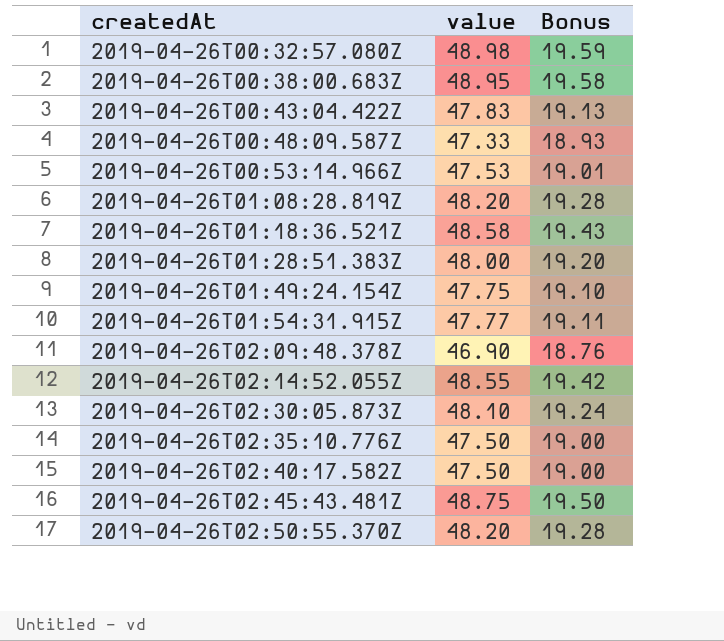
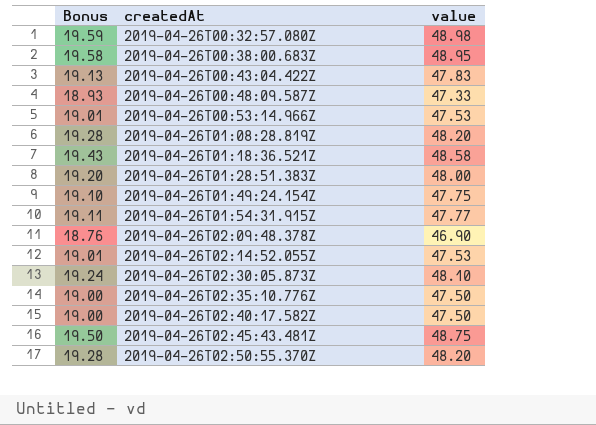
column Bonus | position: 3 -> 1
2019-04-26T02:14:52.055Z | Bonus: 19.42 -> 19.01
2019-04-26T02:14:52.055Z | value: 48.55 -> 47.53

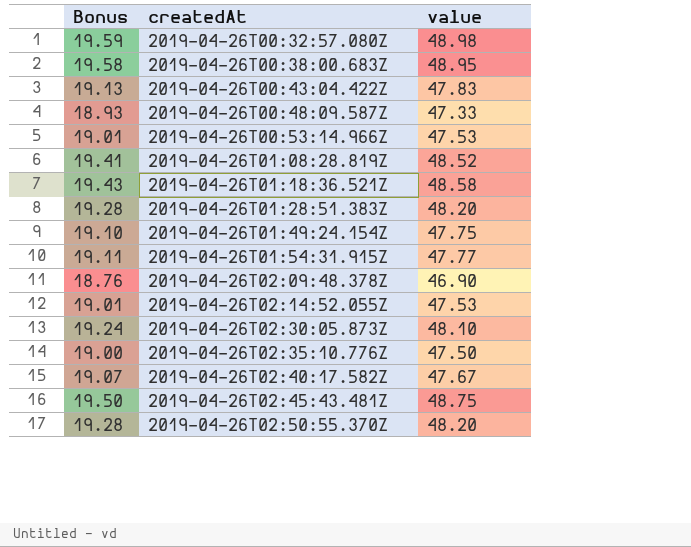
2019-04-26T01:08:28.819Z | Bonus: 19.28 -> 19.41
2019-04-26T01:08:28.819Z | value: 48.20 -> 48.52
2019-04-26T01:28:51.383Z | Bonus: 19.20 -> 19.28
2019-04-26T01:28:51.383Z | value: 48.00 -> 48.20
2019-04-26T02:40:17.582Z | Bonus: 19.00 -> 19.07
2019-04-26T02:40:17.582Z | value: 47.50 -> 47.67

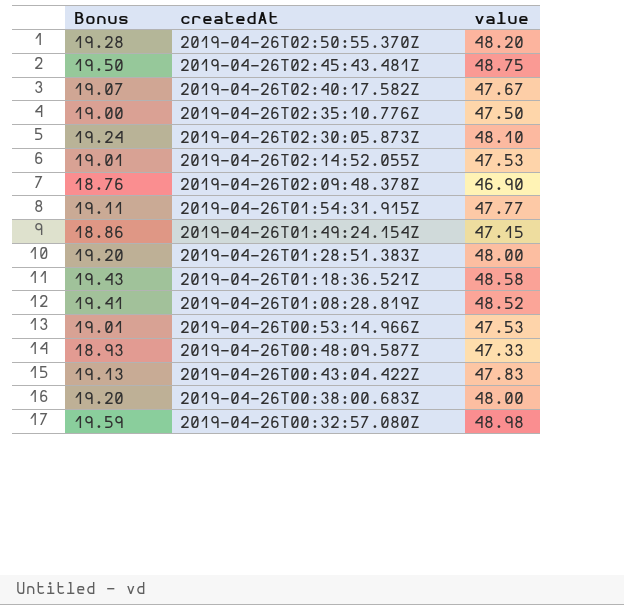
row order: createdAt ascending -> createdAt descending
2019-04-26T01:49:24.154Z | Bonus: 19.10 -> 18.86
2019-04-26T01:49:24.154Z | value: 47.75 -> 47.15
2019-04-26T01:28:51.383Z | Bonus: 19.28 -> 19.20
2019-04-26T01:28:51.383Z | value: 48.20 -> 48.00
2019-04-26T00:38:00.683Z | Bonus: 19.58 -> 19.20
2019-04-26T00:38:00.683Z | value: 48.95 -> 48.00

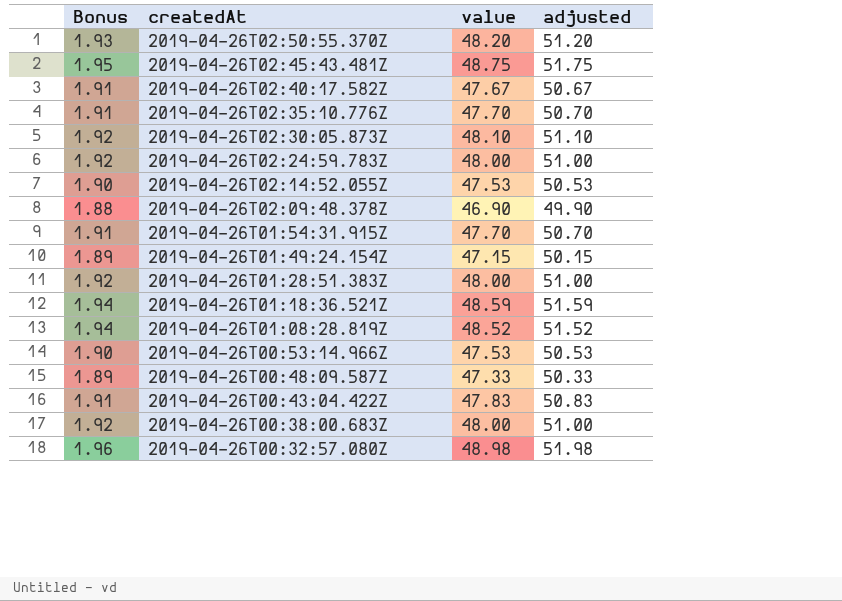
column Bonus | formula: [value] * 0.4 -> [value] * 0.04
column adjusted | formula: none -> [value] + 3
2019-04-26T02:35:10.776Z | value: 47.50 -> 47.70
row 2019-04-26T02:24:59.783Z: none -> 1.92 | 48.00 | 51.00
2019-04-26T01:54:31.915Z | value: 47.77 -> 47.70
2019-04-26T01:18:36.521Z | value: 48.58 -> 48.59

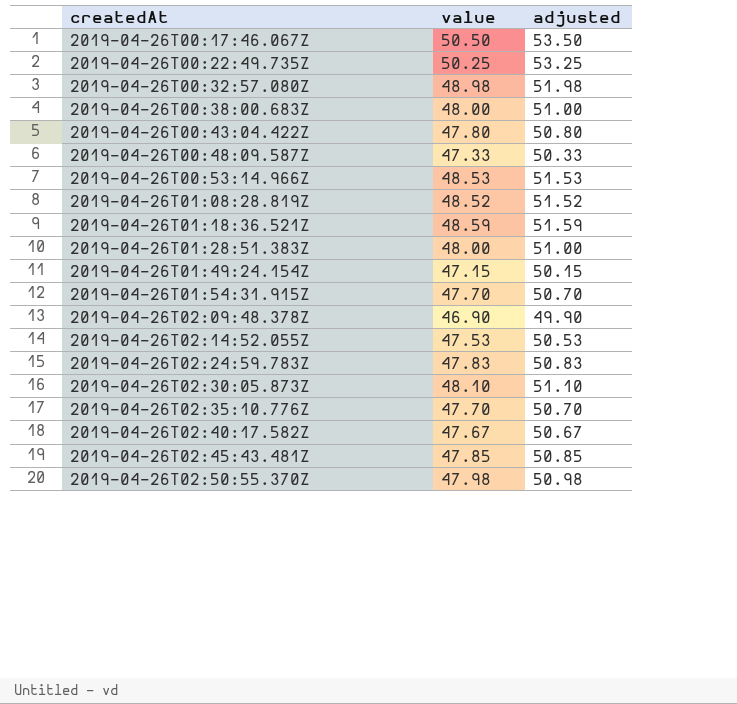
row order: createdAt descending -> createdAt ascending
column Bonus | formula: [value] * 0.04 -> none
row 2019-04-26T00:17:46.067Z: none -> 50.50 | 53.50
row 2019-04-26T00:22:49.735Z: none -> 50.25 | 53.25
2019-04-26T00:43:04.422Z | value: 47.83 -> 47.80
2019-04-26T00:43:04.422Z | adjusted: 50.83 -> 50.80
2019-04-26T00:53:14.966Z | value: 47.53 -> 48.53
2019-04-26T00:53:14.966Z | adjusted: 50.53 -> 51.53
2019-04-26T02:24:59.783Z | value: 48.00 -> 47.83
2019-04-26T02:24:59.783Z | adjusted: 51.00 -> 50.83
2019-04-26T02:45:43.481Z | value: 48.75 -> 47.85
2019-04-26T02:45:43.481Z | adjusted: 51.75 -> 50.85
2019-04-26T02:50:55.370Z | value: 48.20 -> 47.98
2019-04-26T02:50:55.370Z | adjusted: 51.20 -> 50.98

